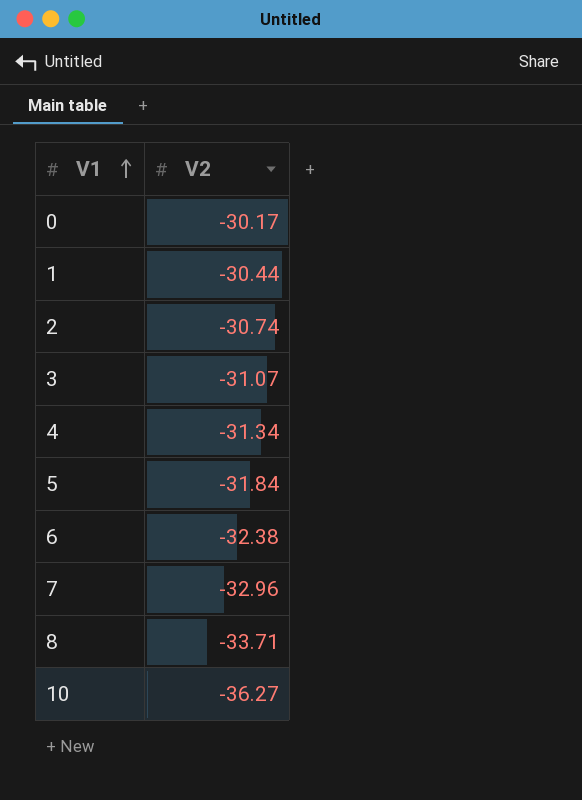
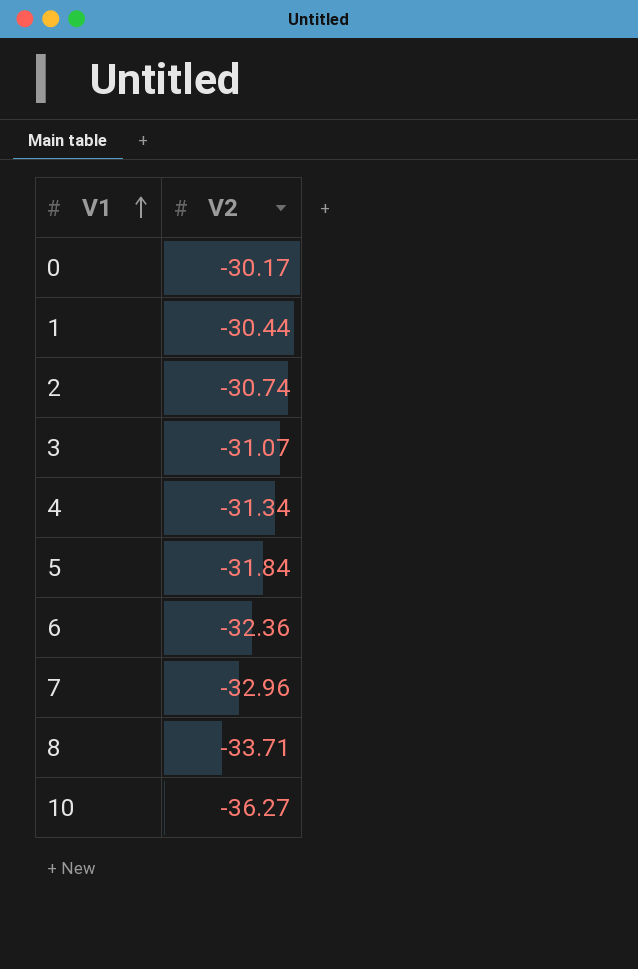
6 | V2: -32.38 -> -32.36

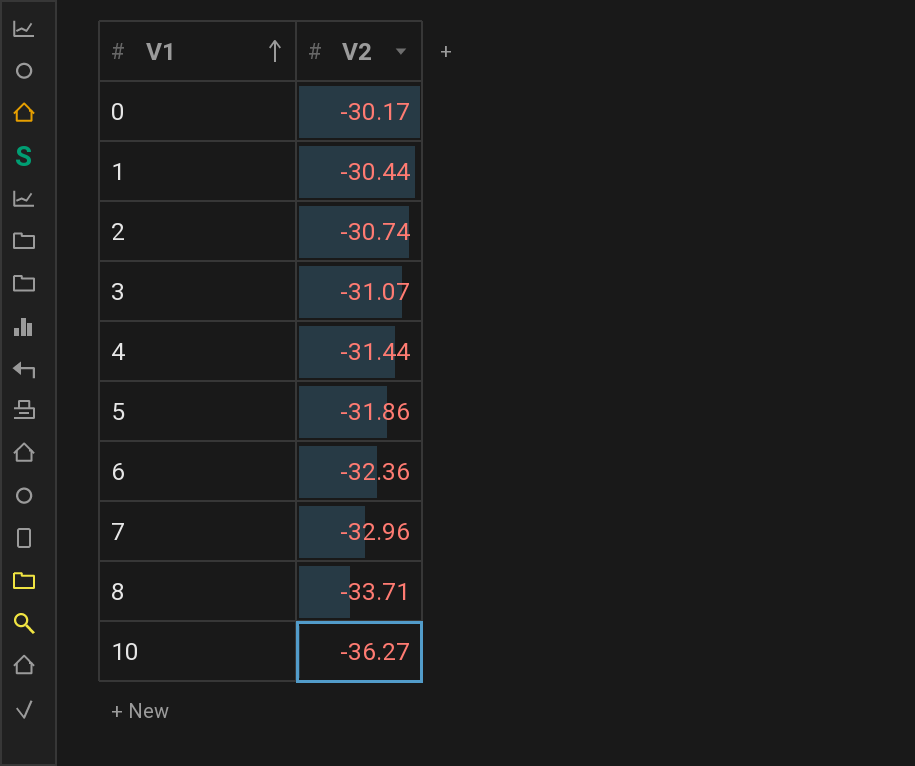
4 | V2: -31.34 -> -31.44
5 | V2: -31.84 -> -31.86

